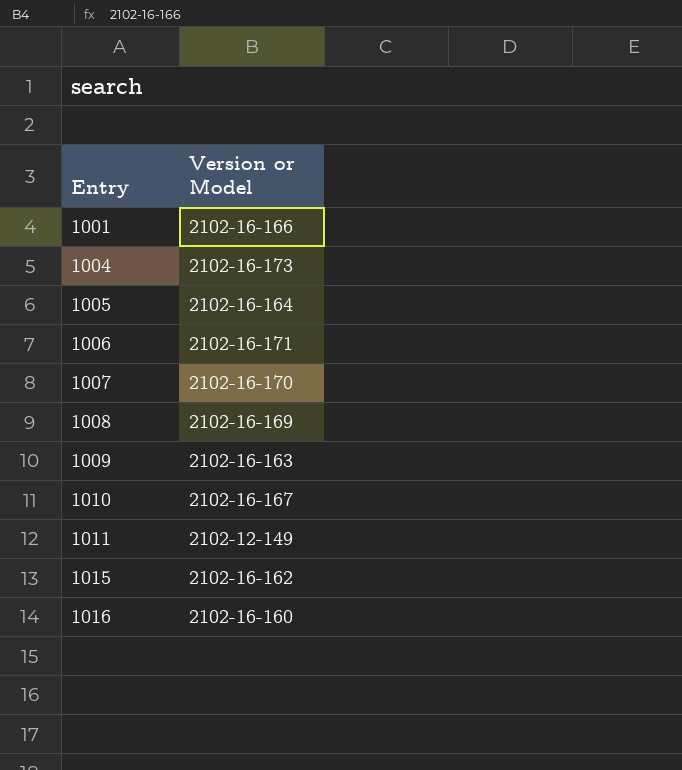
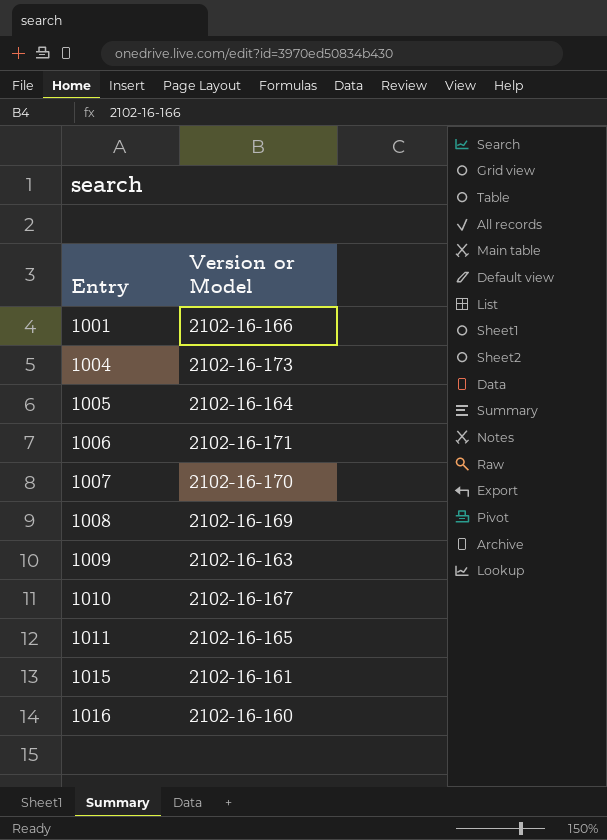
1011 | Version or Model: 2102-12-149 -> 2102-16-165
1015 | Version or Model: 2102-16-162 -> 2102-16-161

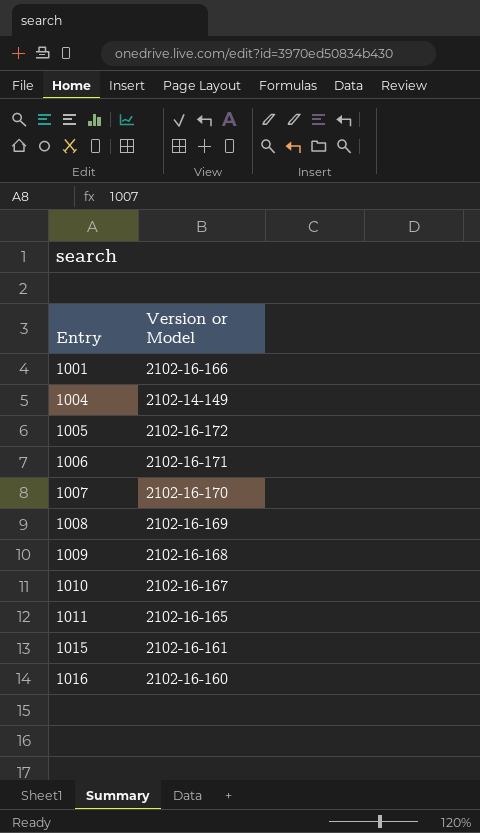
1004 | Version or Model: 2102-16-173 -> 2102-14-149
1005 | Version or Model: 2102-16-164 -> 2102-16-172
1009 | Version or Model: 2102-16-163 -> 2102-16-168

